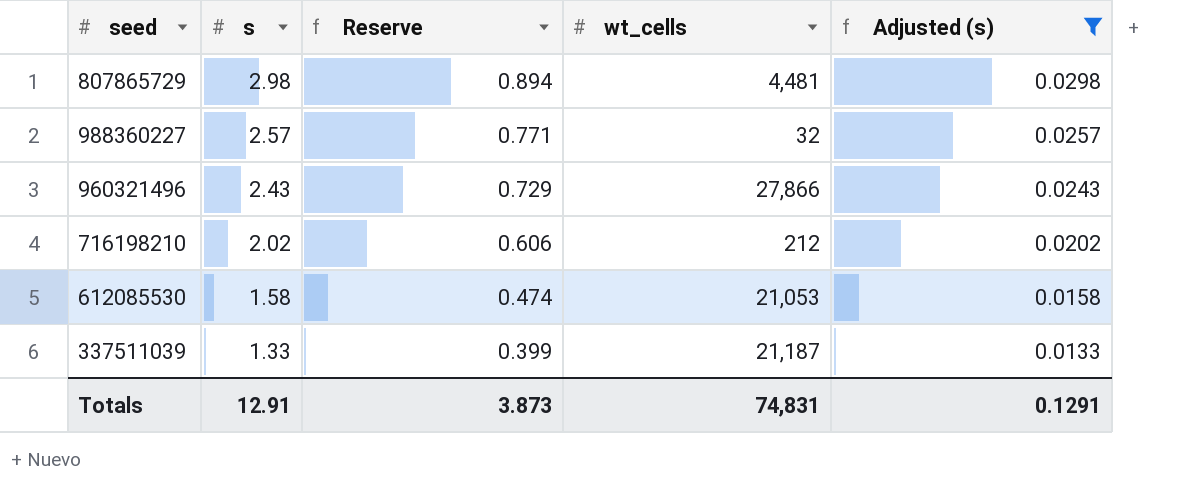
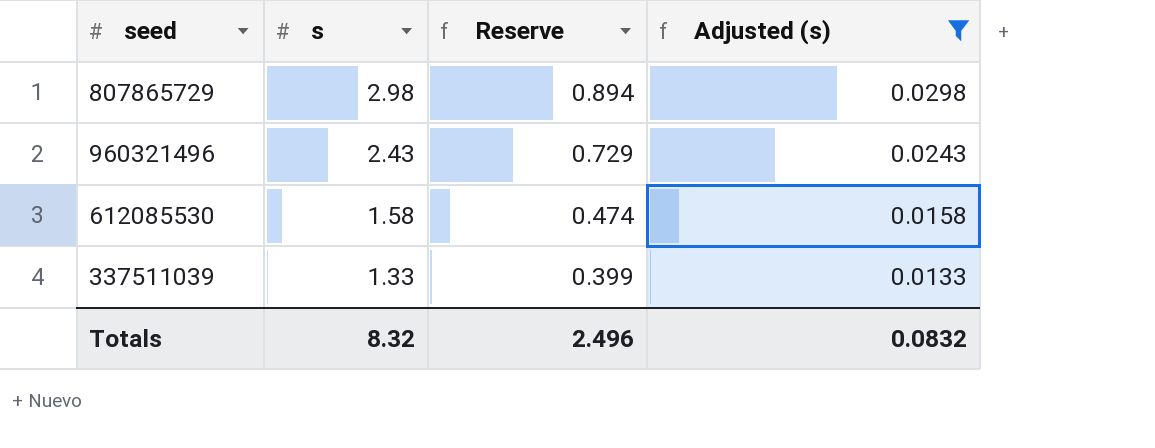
column wt_cells | position: 4 -> none
row 988360227: 2.57 | 0.771 | 32 | 0.0257 -> none
row 716198210: 2.02 | 0.606 | 212 | 0.0202 -> none
Totals | s: 12.91 -> 8.32
Totals | Reserve: 3.873 -> 2.496
Totals | Adjusted (s): 0.1291 -> 0.0832

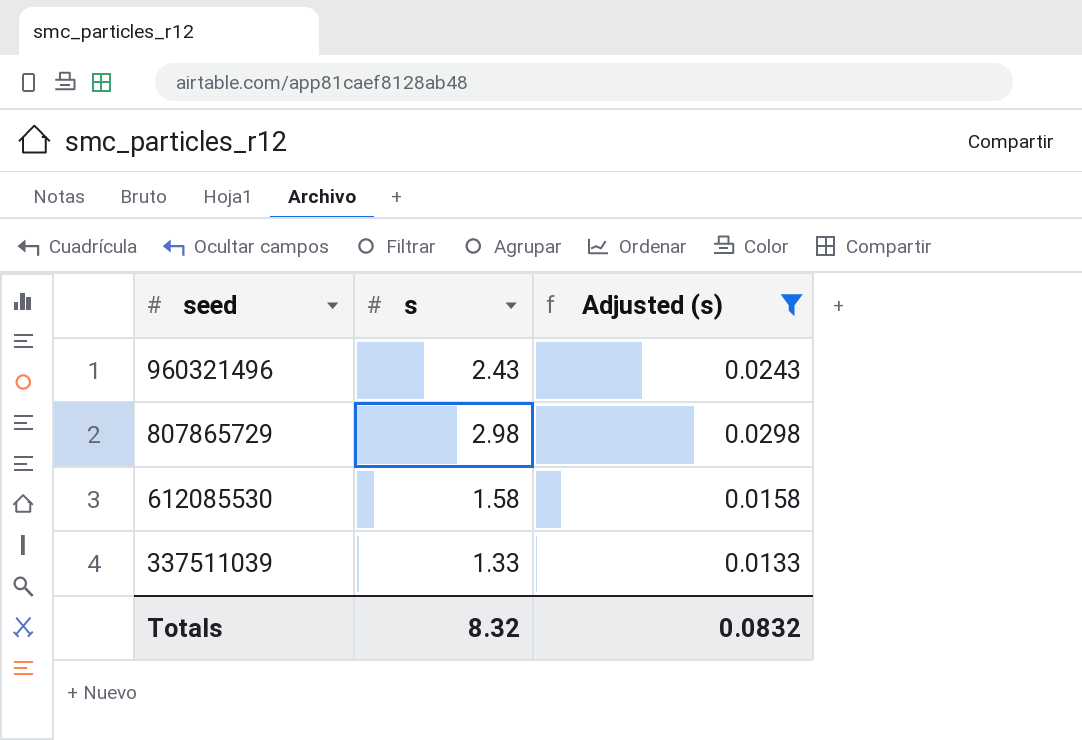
row order: s descending -> seed descending
column Reserve | formula: [s] * 0.3 -> none

